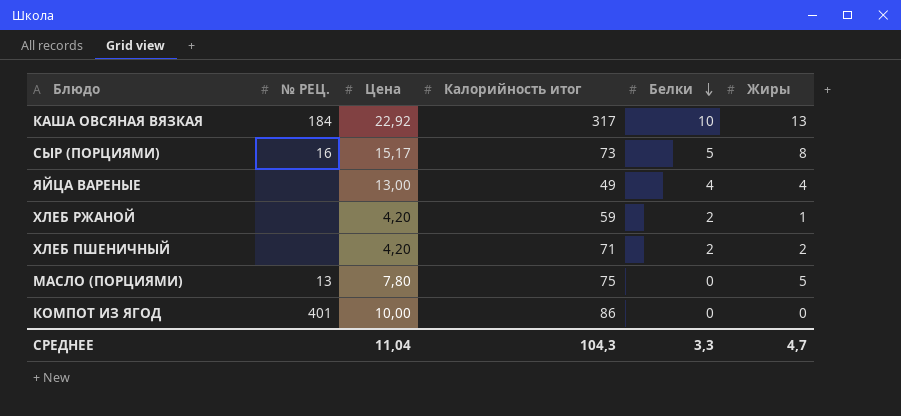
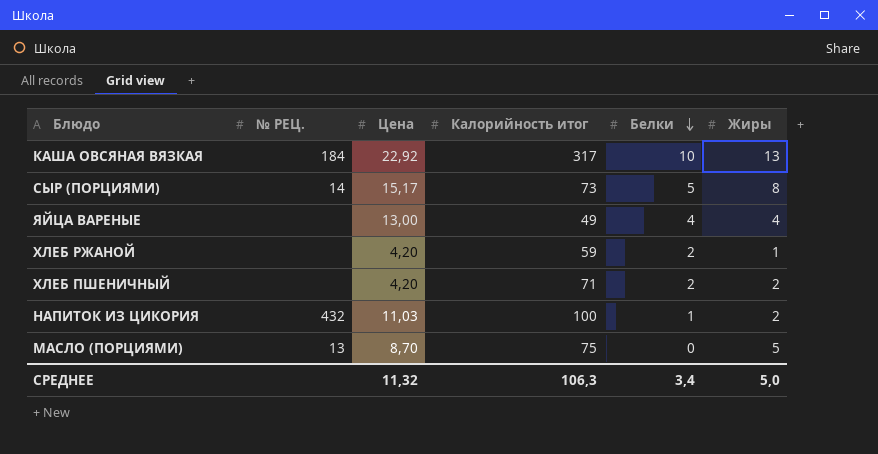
row КОМПОТ ИЗ ЯГОД: 401 | 10,00 | 86 | 0 | 0 -> none
СЫР (ПОРЦИЯМИ) | № РЕЦ.: 16 -> 14
row НАПИТОК ИЗ ЦИКОРИЯ: none -> 432 | 11,03 | 100 | 1 | 2
МАСЛО (ПОРЦИЯМИ) | Цена: 7,80 -> 8,70
СРЕДНЕЕ | Цена: 11,04 -> 11,32
СРЕДНЕЕ | Калорийность итог: 104,3 -> 106,3
СРЕДНЕЕ | Белки: 3,3 -> 3,4
СРЕДНЕЕ | Жиры: 4,7 -> 5,0

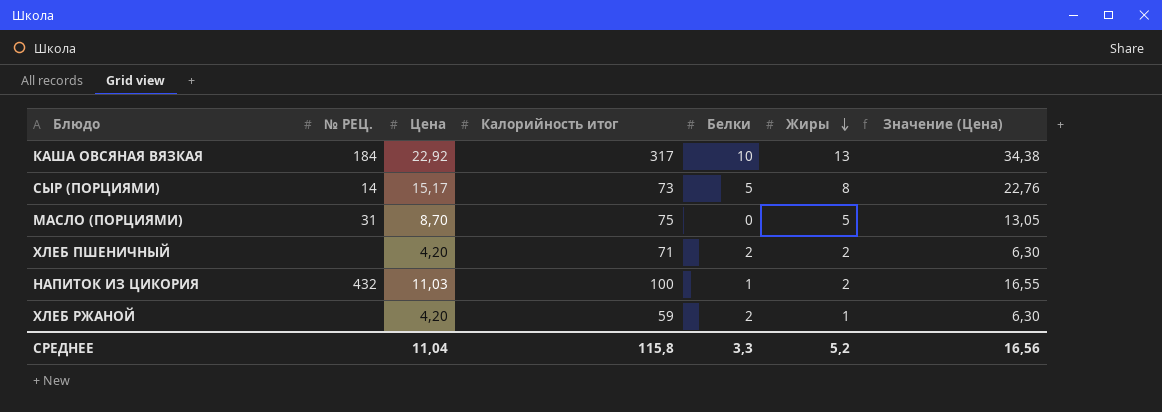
row order: Белки descending -> Жиры descending
column Значение (Цена) | formula: none -> [Цена] * 1,5
row ЯЙЦА ВАРЕНЫЕ: none | 13,00 | 49 | 4 | 4 -> none
МАСЛО (ПОРЦИЯМИ) | № РЕЦ.: 13 -> 31
СРЕДНЕЕ | Цена: 11,32 -> 11,04
СРЕДНЕЕ | Калорийность итог: 106,3 -> 115,8
СРЕДНЕЕ | Белки: 3,4 -> 3,3
СРЕДНЕЕ | Жиры: 5,0 -> 5,2

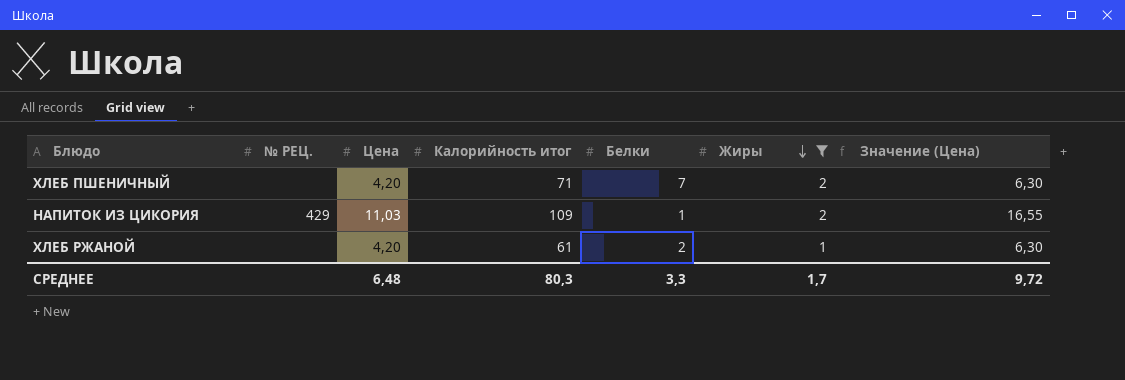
filter: none -> Жиры <= 2
ХЛЕБ ПШЕНИЧНЫЙ | Белки: 2 -> 7
НАПИТОК ИЗ ЦИКОРИЯ | № РЕЦ.: 432 -> 429
НАПИТОК ИЗ ЦИКОРИЯ | Калорийность итог: 100 -> 109
ХЛЕБ РЖАНОЙ | Калорийность итог: 59 -> 61
СРЕДНЕЕ | Цена: 11,04 -> 6,48
СРЕДНЕЕ | Калорийность итог: 115,8 -> 80,3
СРЕДНЕЕ | Жиры: 5,2 -> 1,7
СРЕДНЕЕ | Значение (Цена): 16,56 -> 9,72

